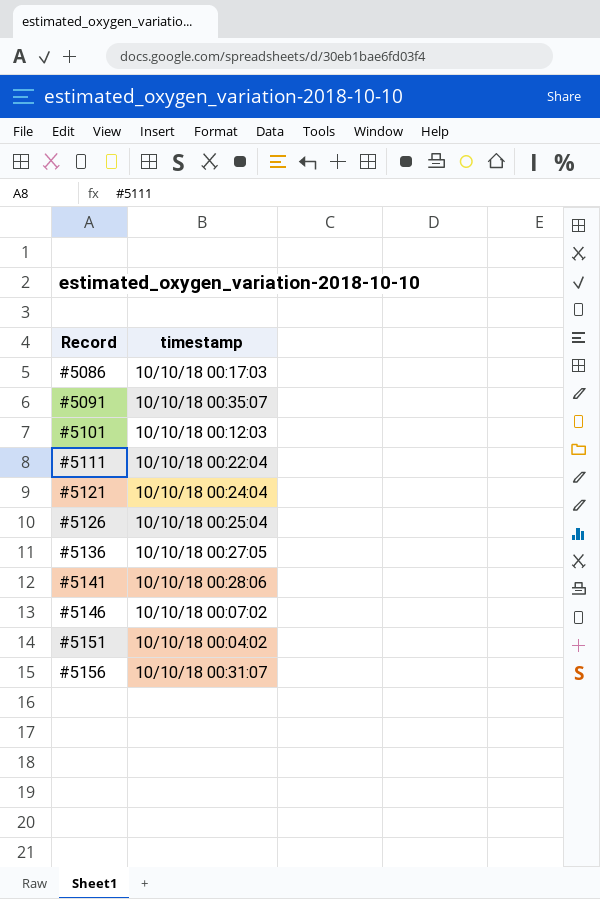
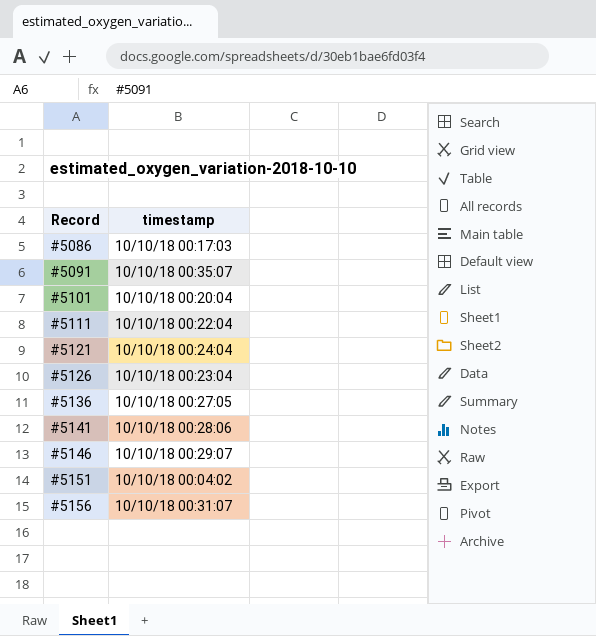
#5101 | timestamp: 10/10/18 00:12:03 -> 10/10/18 00:20:04
#5126 | timestamp: 10/10/18 00:25:04 -> 10/10/18 00:23:04
#5146 | timestamp: 10/10/18 00:07:02 -> 10/10/18 00:29:07

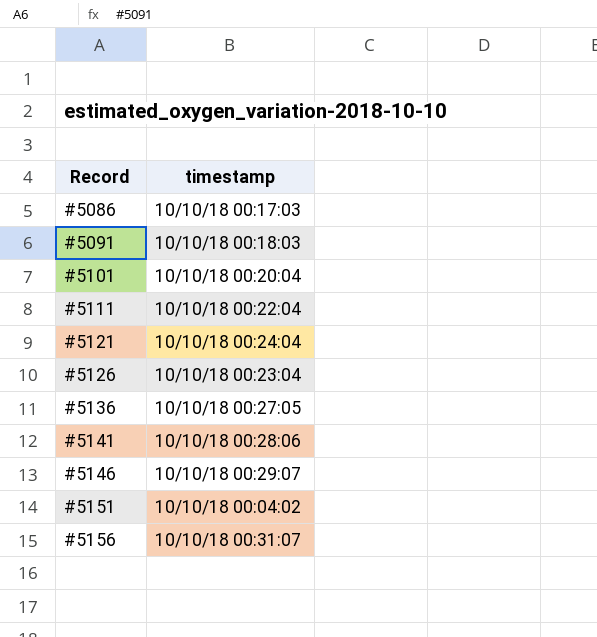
#5091 | timestamp: 10/10/18 00:35:07 -> 10/10/18 00:18:03

